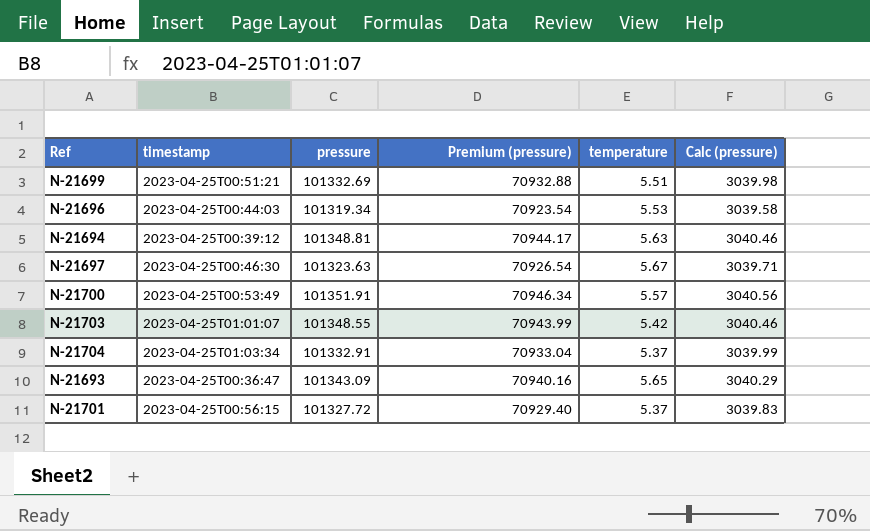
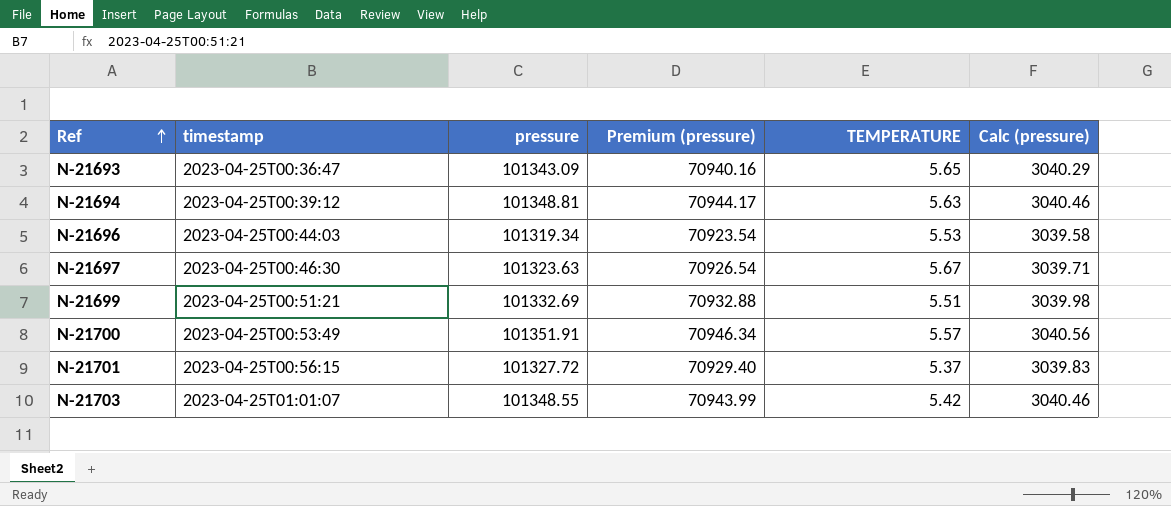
row order: none -> Ref ascending
column name: temperature -> TEMPERATURE
row N-21704: 2023-04-25T01:03:34 | 101332.91 | 70933.04 | 5.37 | 3039.99 -> none

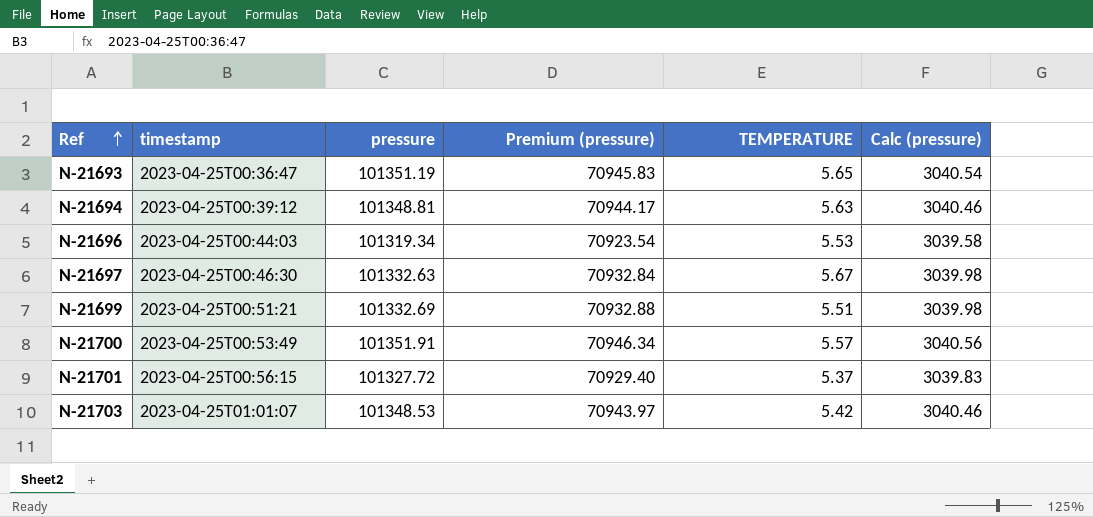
N-21693 | pressure: 101343.09 -> 101351.19
N-21693 | Premium (pressure): 70940.16 -> 70945.83
N-21693 | Calc (pressure): 3040.29 -> 3040.54
N-21697 | pressure: 101323.63 -> 101332.63
N-21697 | Premium (pressure): 70926.54 -> 70932.84
N-21697 | Calc (pressure): 3039.71 -> 3039.98
N-21703 | pressure: 101348.55 -> 101348.53
N-21703 | Premium (pressure): 70943.99 -> 70943.97

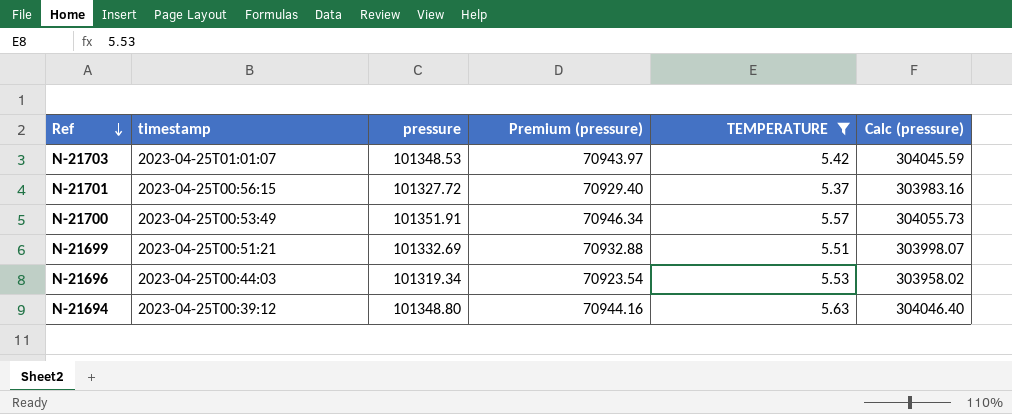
filter: none -> TEMPERATURE <= 5.63
row order: Ref ascending -> Ref descending
column Calc (pressure) | formula: [pressure] * 0.03 -> [pressure] * 3
N-21694 | pressure: 101348.81 -> 101348.80
N-21694 | Premium (pressure): 70944.17 -> 70944.16

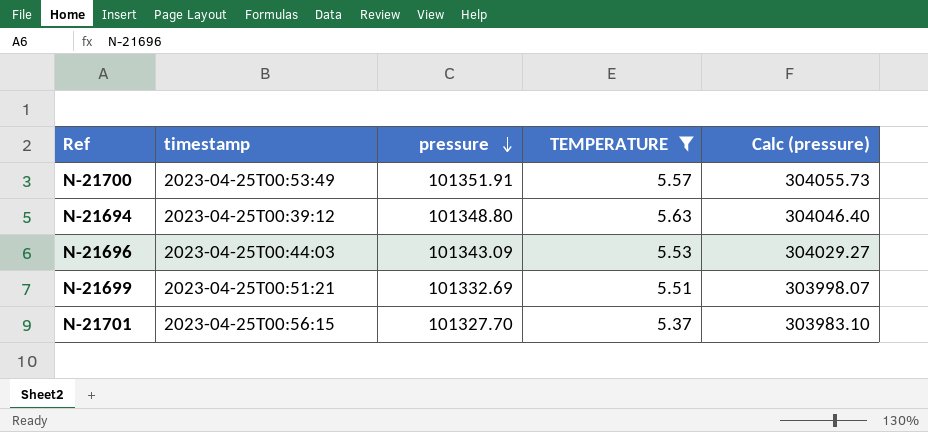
row order: Ref descending -> pressure descending
column Premium (pressure) | formula: [pressure] * 0.7 -> none
row N-21703: 2023-04-25T01:01:07 | 101348.53 | 70943.97 | 5.42 | 304045.59 -> none
N-21696 | pressure: 101319.34 -> 101343.09
N-21696 | Calc (pressure): 303958.02 -> 304029.27
N-21701 | pressure: 101327.72 -> 101327.70
N-21701 | Calc (pressure): 303983.16 -> 303983.10

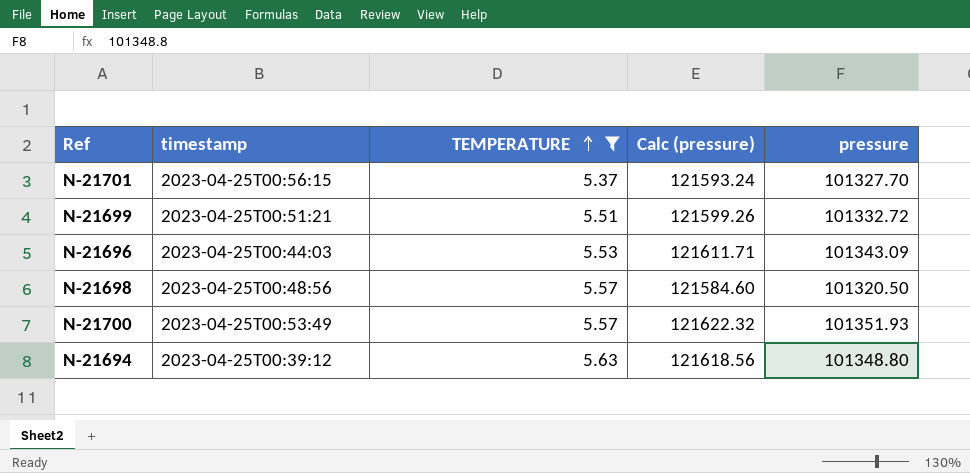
row order: pressure descending -> TEMPERATURE ascending
column Calc (pressure) | formula: [pressure] * 3 -> [pressure] * 1.2
column pressure | position: 3 -> 5
N-21699 | pressure: 101332.69 -> 101332.72
row N-21698: none -> 2023-04-25T00:48:56 | 5.57 | 121584.60 | 101320.50
N-21700 | pressure: 101351.91 -> 101351.93

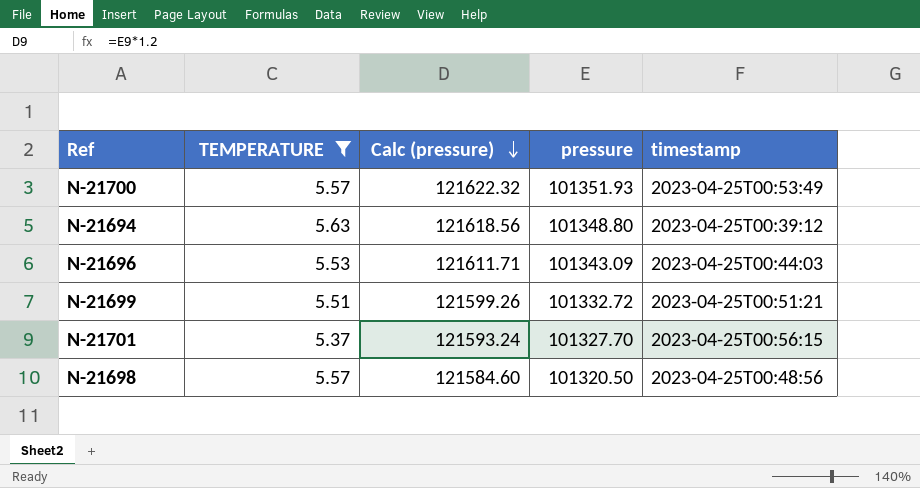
row order: TEMPERATURE ascending -> Calc (pressure) descending
column timestamp | position: 2 -> 5

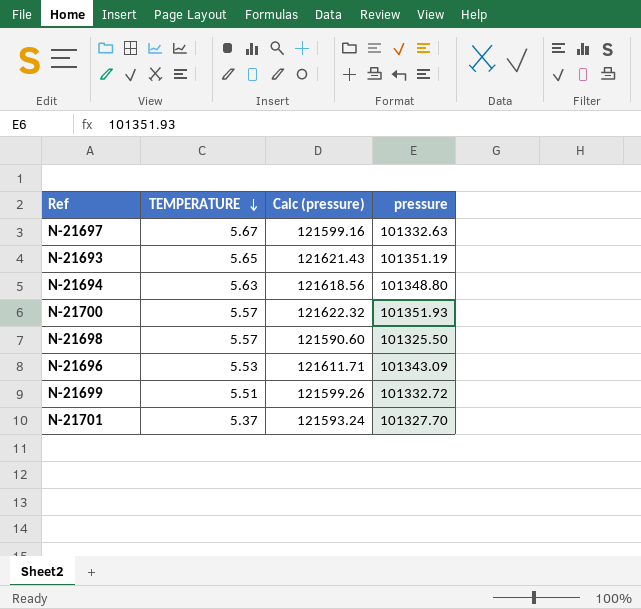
filter: TEMPERATURE <= 5.63 -> none
row order: Calc (pressure) descending -> TEMPERATURE descending
column timestamp | position: 5 -> none
N-21698 | Calc (pressure): 121584.60 -> 121590.60
N-21698 | pressure: 101320.50 -> 101325.50

